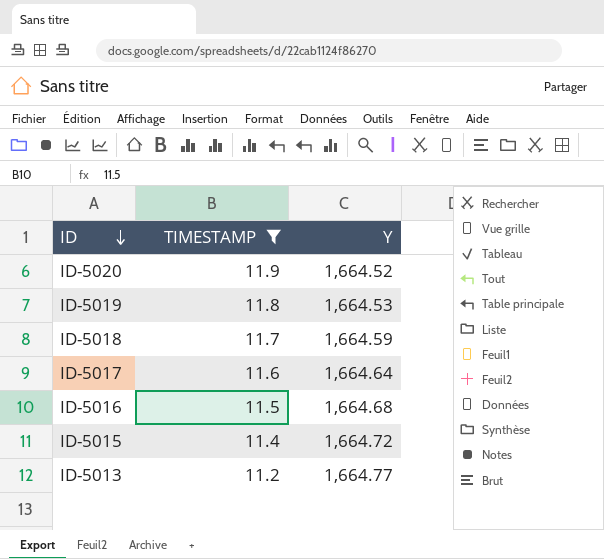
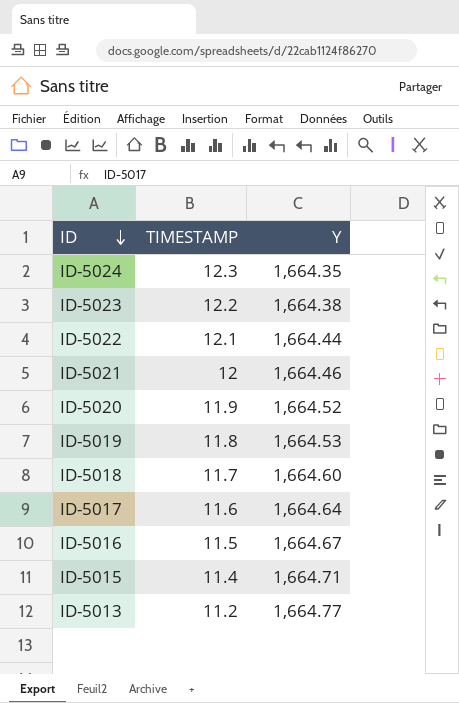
filter: TIMESTAMP <= 11.9 -> none
ID-5018 | Y: 1,664.59 -> 1,664.60
ID-5016 | Y: 1,664.68 -> 1,664.67
ID-5015 | Y: 1,664.72 -> 1,664.71

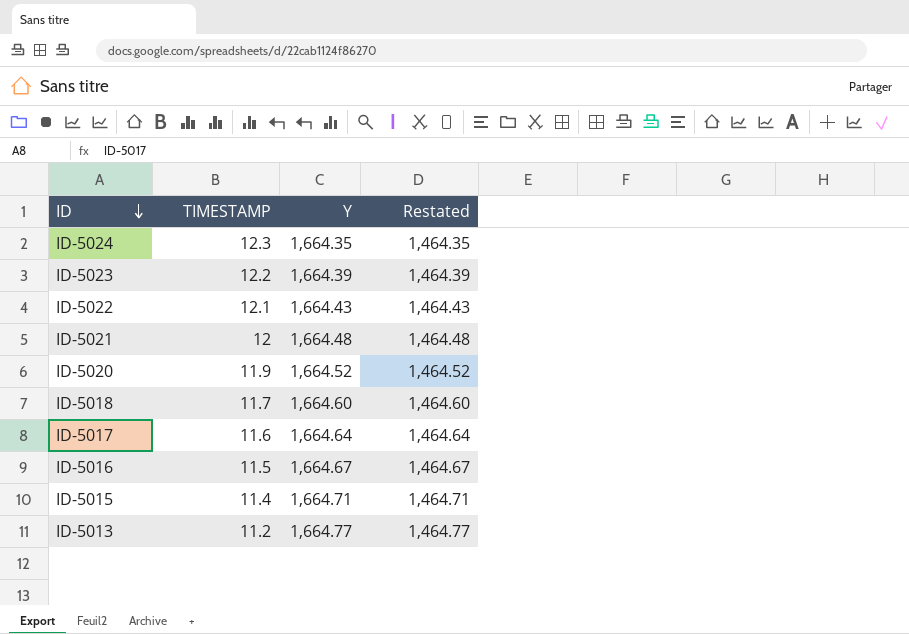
column Restated | formula: none -> [Y] - 200
row ID-5019: 11.8 | 1,664.53 -> none
ID-5023 | Y: 1,664.38 -> 1,664.39
ID-5022 | Y: 1,664.44 -> 1,664.43
ID-5021 | Y: 1,664.46 -> 1,664.48

